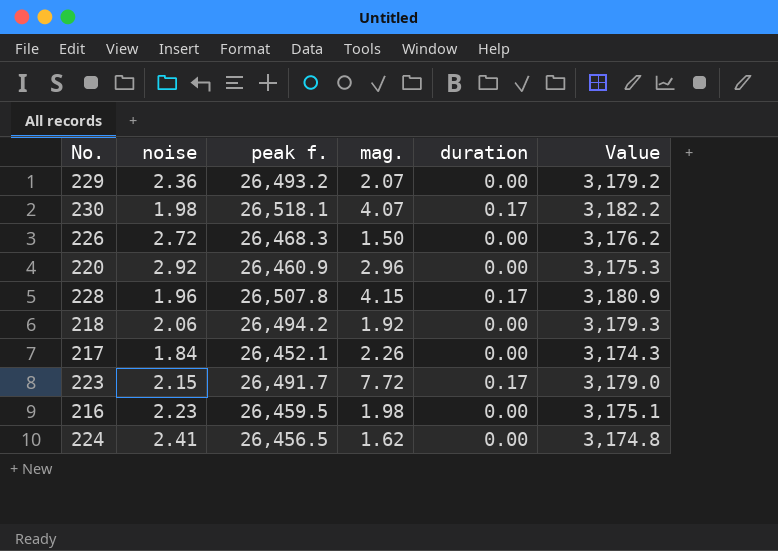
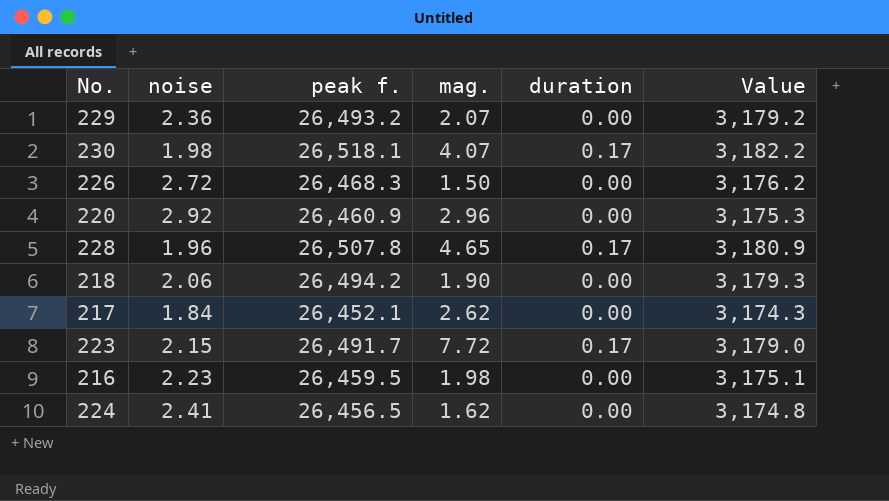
228 | mag.: 4.15 -> 4.65
218 | mag.: 1.92 -> 1.90
217 | mag.: 2.26 -> 2.62

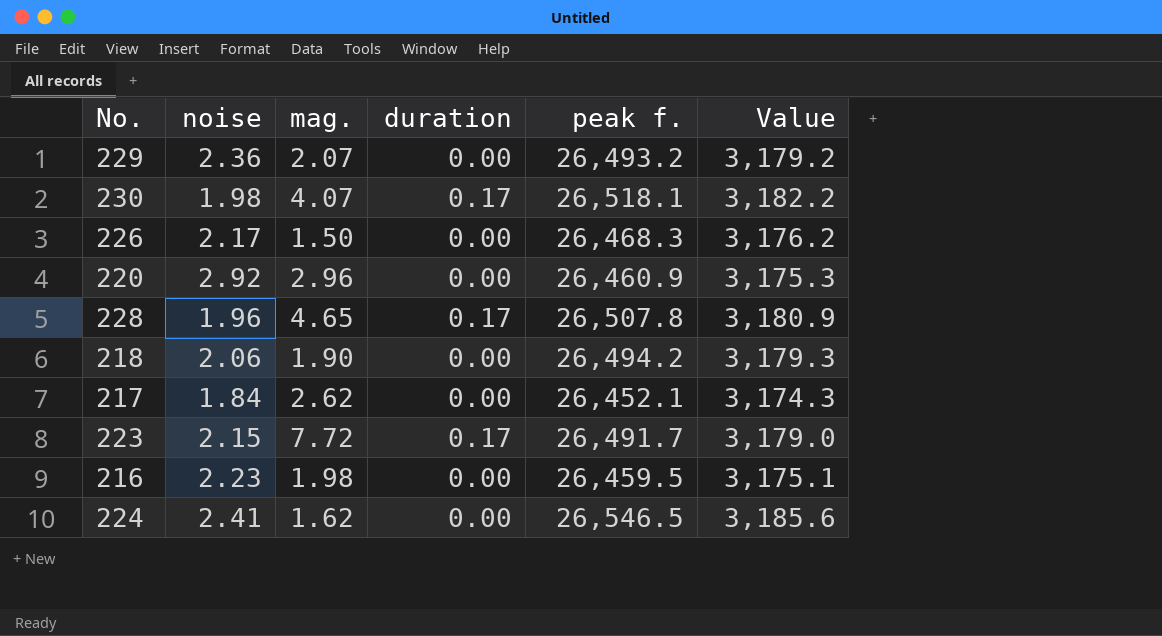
column peak f. | position: 3 -> 5
226 | noise: 2.72 -> 2.17
224 | peak f.: 26,456.5 -> 26,546.5
224 | Value: 3,174.8 -> 3,185.6

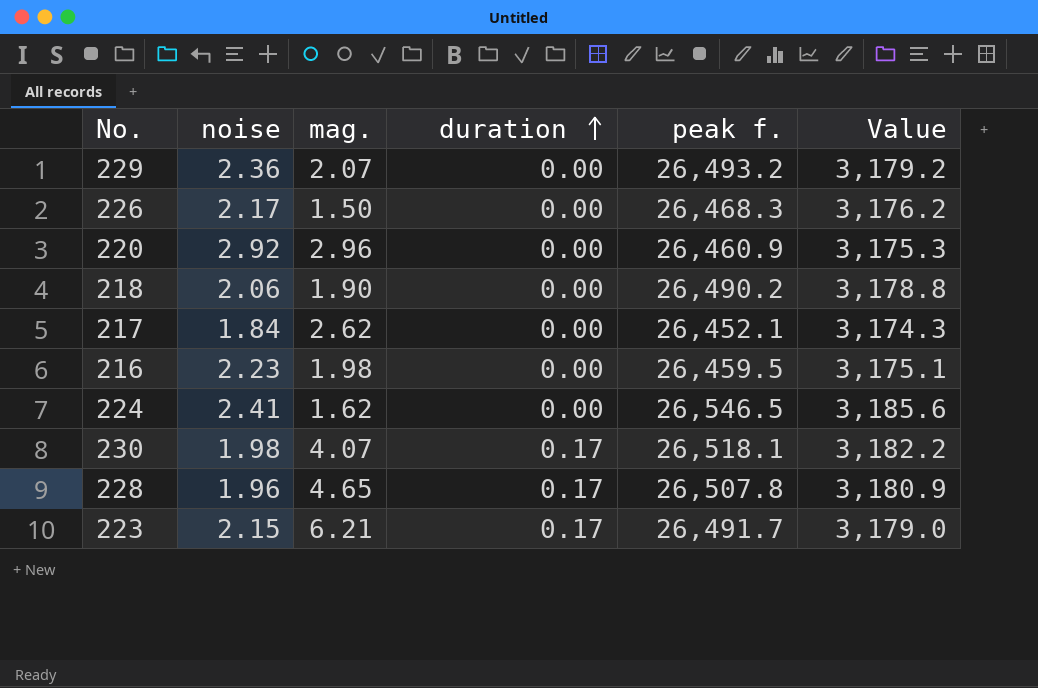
row order: none -> duration ascending
218 | peak f.: 26,494.2 -> 26,490.2
218 | Value: 3,179.3 -> 3,178.8
223 | mag.: 7.72 -> 6.21

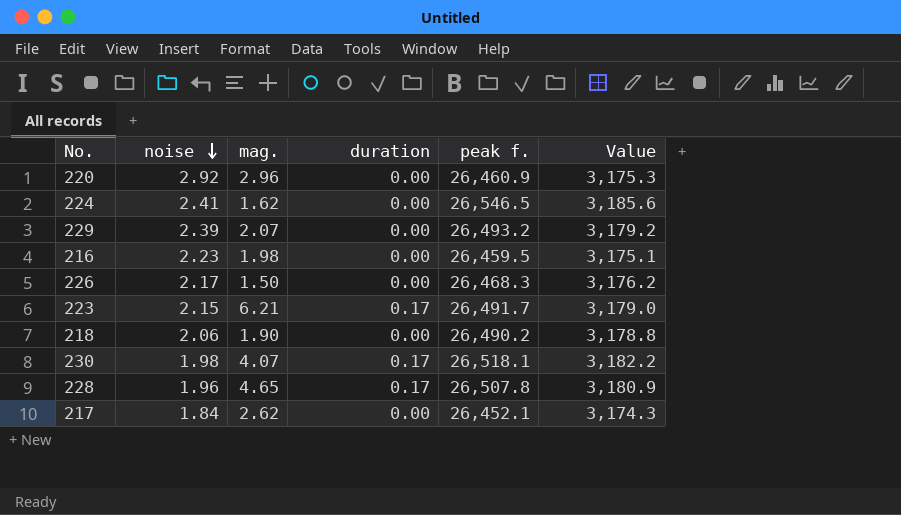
row order: duration ascending -> noise descending
229 | noise: 2.36 -> 2.39

